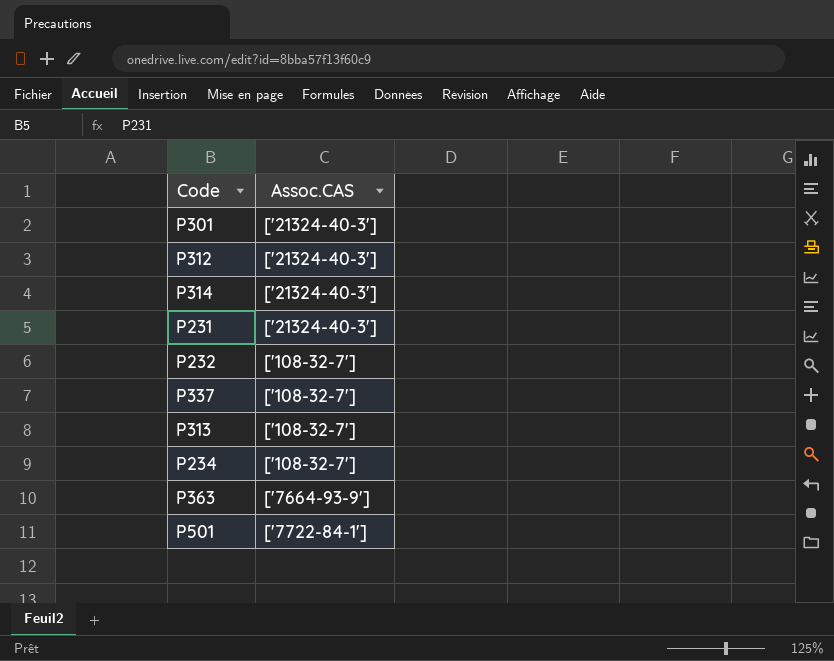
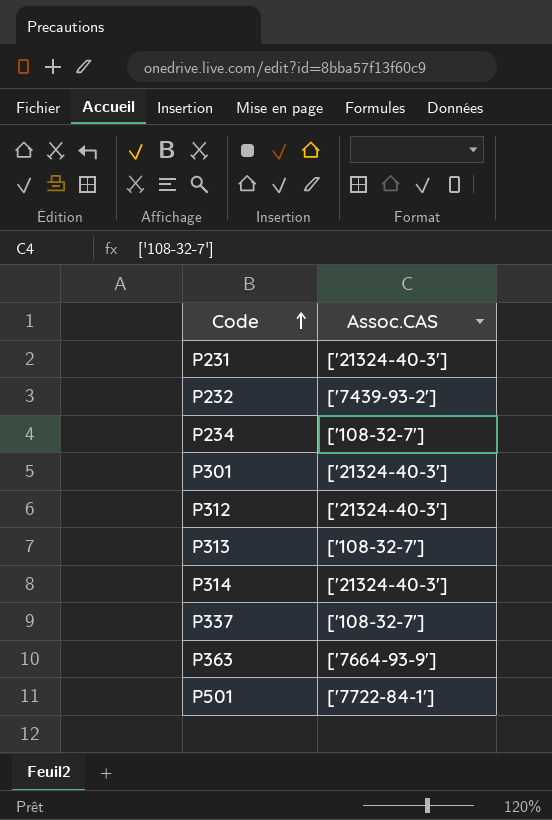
row order: none -> Code ascending
P232 | Assoc.CAS: ['108-32-7'] -> ['7439-93-2']

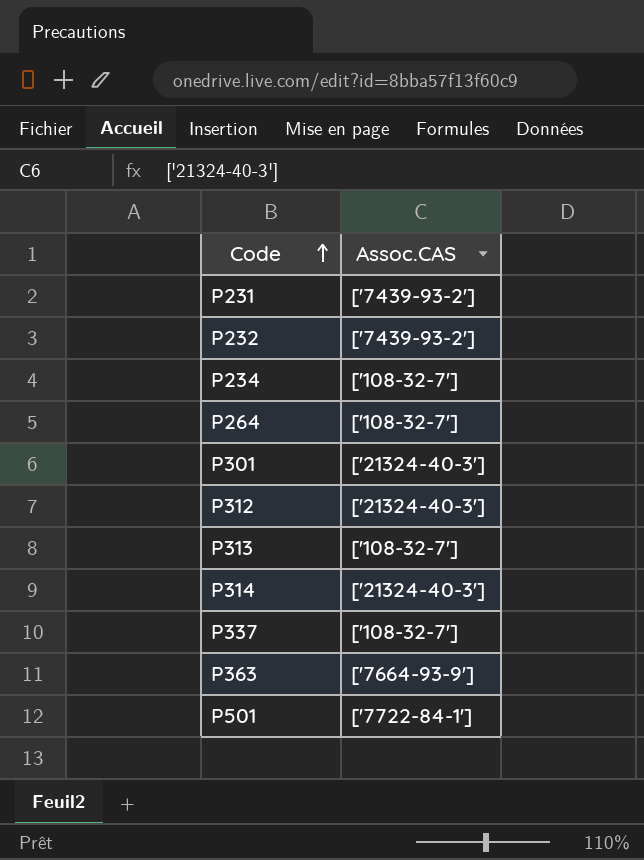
P231 | Assoc.CAS: ['21324-40-3'] -> ['7439-93-2']
row P264: none -> ['108-32-7']

